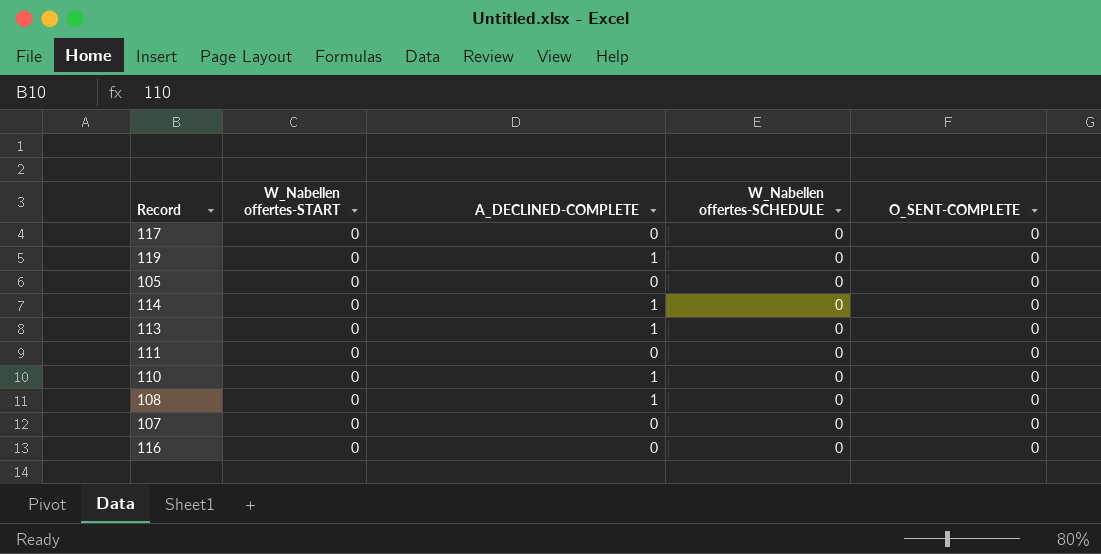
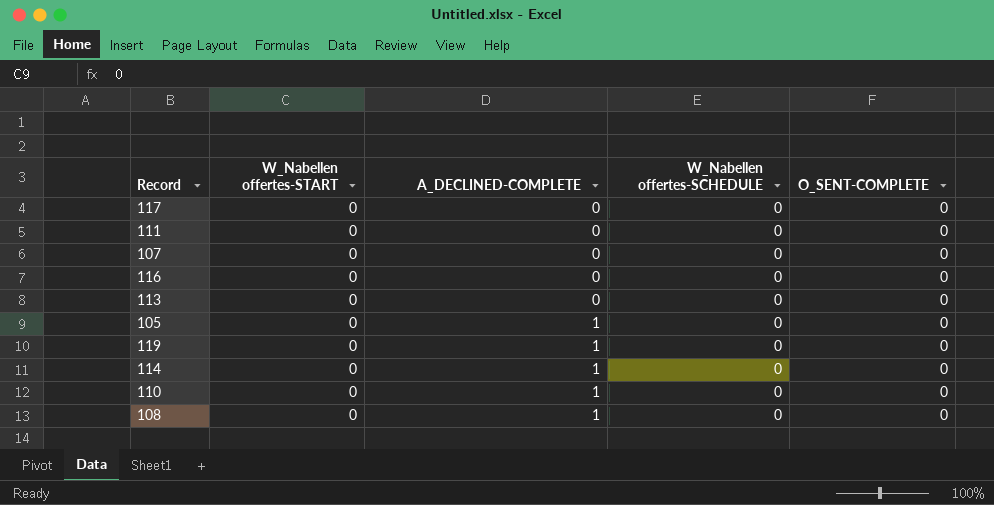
row order: none -> A_DECLINED-COMPLETE ascending
113 | A_DECLINED-COMPLETE: 1 -> 0
105 | A_DECLINED-COMPLETE: 0 -> 1

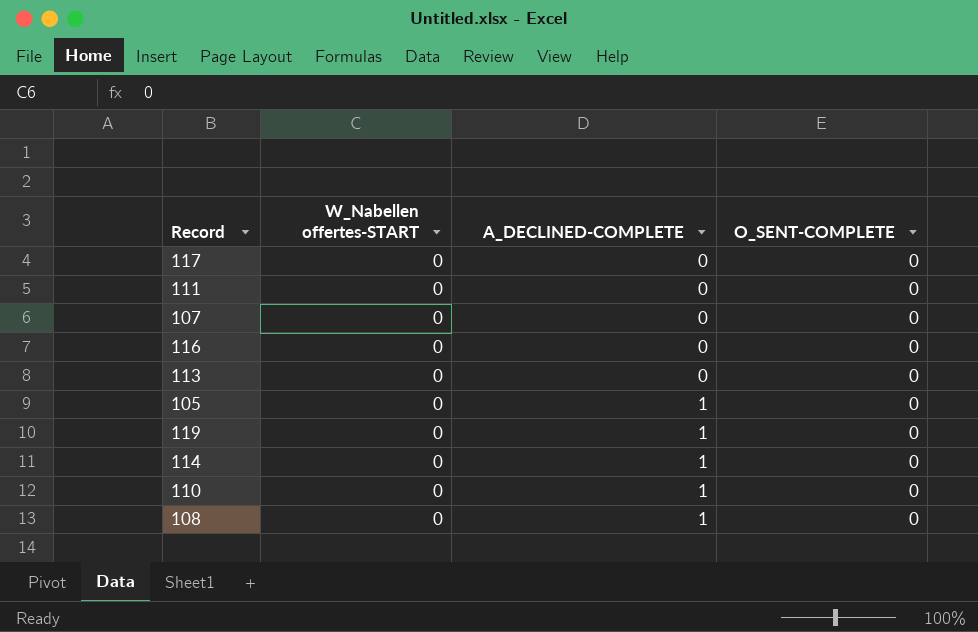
column W_Nabellen offertes-SCHEDULE | position: 4 -> none

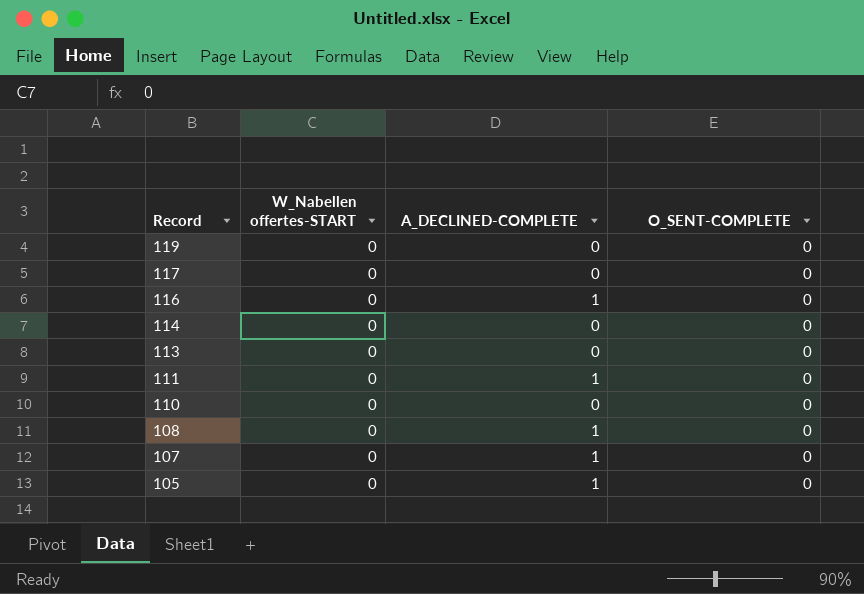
row order: A_DECLINED-COMPLETE ascending -> Record descending
119 | A_DECLINED-COMPLETE: 1 -> 0
116 | A_DECLINED-COMPLETE: 0 -> 1
114 | A_DECLINED-COMPLETE: 1 -> 0
111 | A_DECLINED-COMPLETE: 0 -> 1
110 | A_DECLINED-COMPLETE: 1 -> 0
107 | A_DECLINED-COMPLETE: 0 -> 1

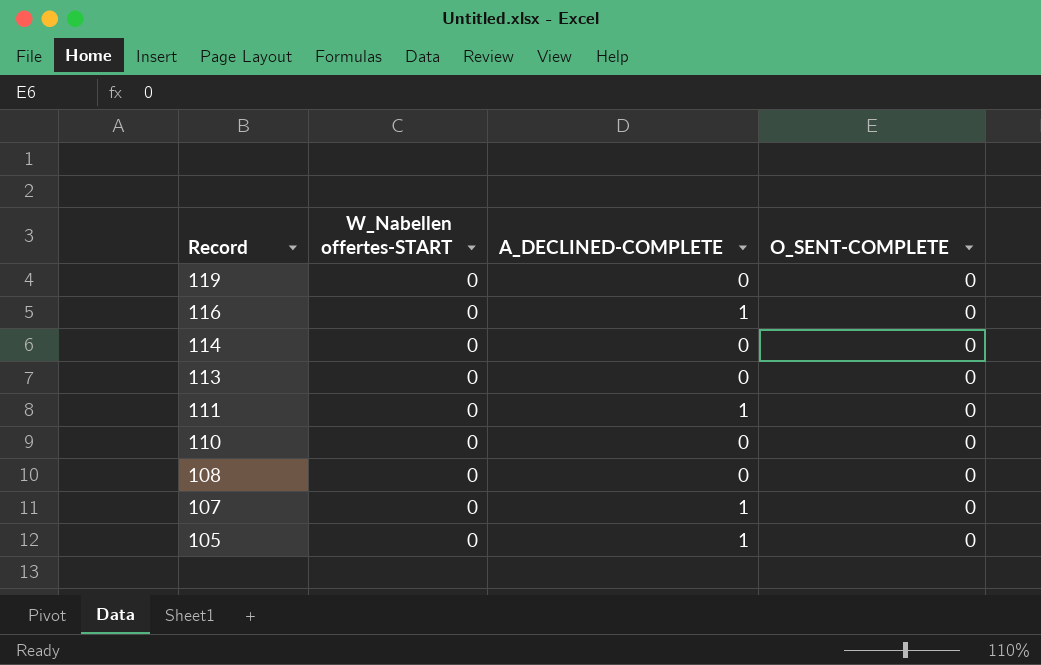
row 117: 0 | 0 | 0 -> none
108 | A_DECLINED-COMPLETE: 1 -> 0

